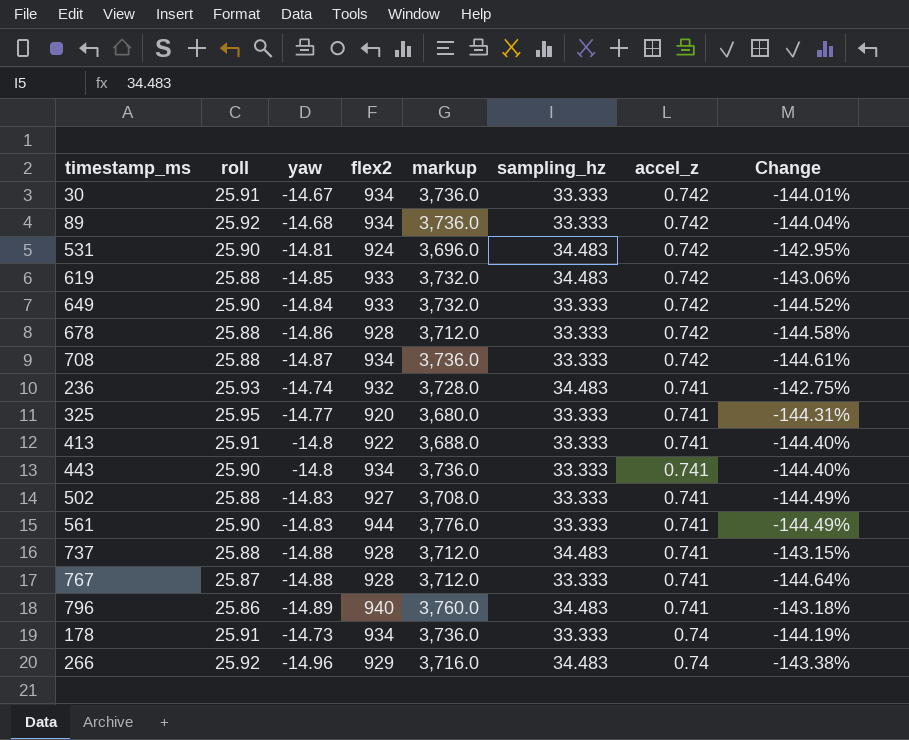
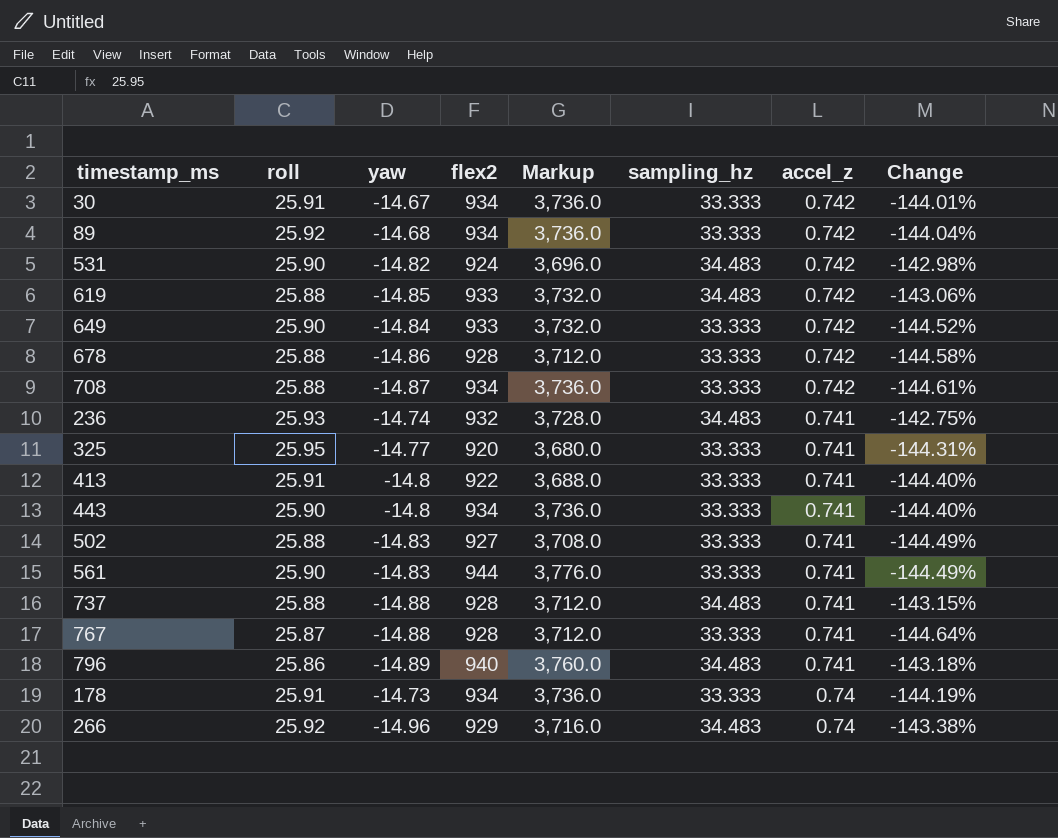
column name: markup -> Markup
531 | yaw: -14.81 -> -14.82
531 | Change: -142.95% -> -142.98%

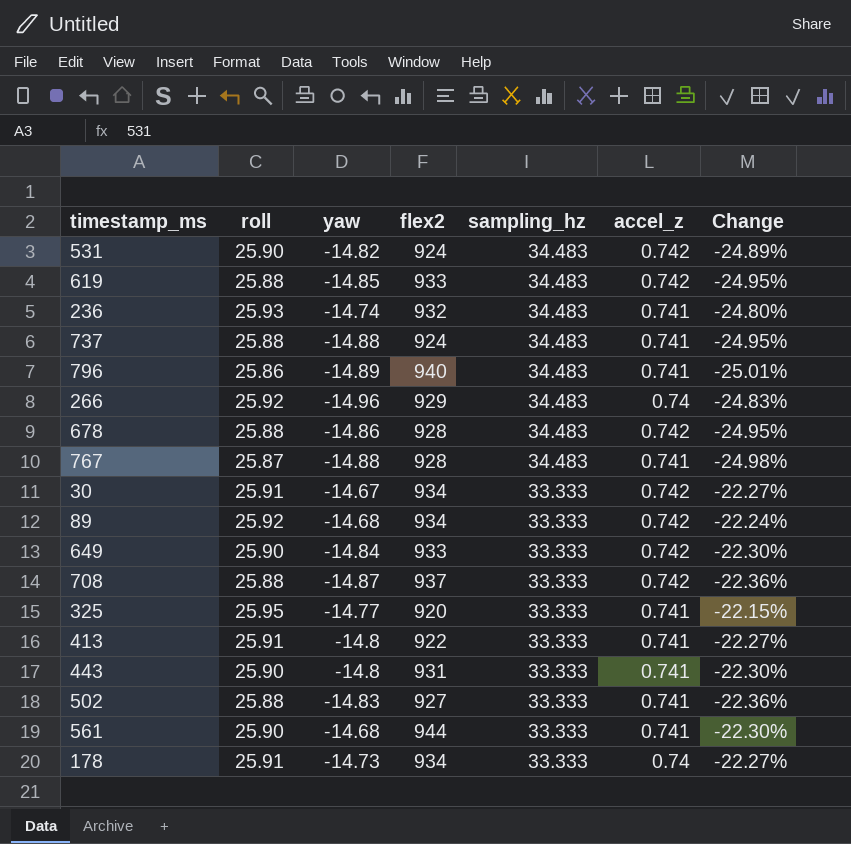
row order: accel_z descending -> sampling_hz descending
column Markup | formula: [flex2] * 4 -> none
column Change | formula: ([yaw] - [sampling_hz]) / [sampling_hz] -> ([roll] - [sampling_hz]) / [sampling_hz]
737 | flex2: 928 -> 924
678 | sampling_hz: 33.333 -> 34.483
767 | sampling_hz: 33.333 -> 34.483
708 | flex2: 934 -> 937
443 | flex2: 934 -> 931
561 | yaw: -14.83 -> -14.68

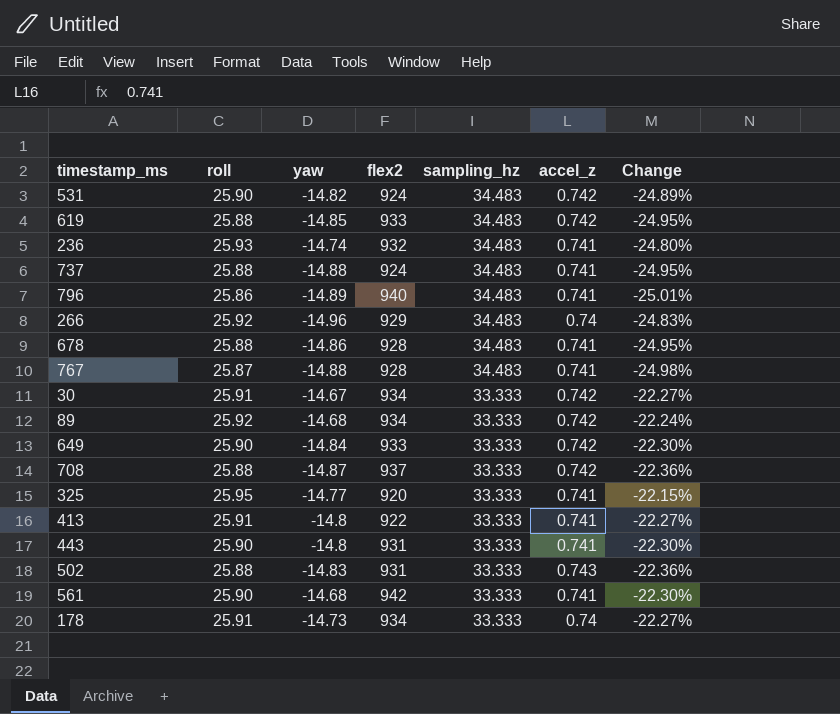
678 | accel_z: 0.742 -> 0.741
502 | flex2: 927 -> 931
502 | accel_z: 0.741 -> 0.743
561 | flex2: 944 -> 942

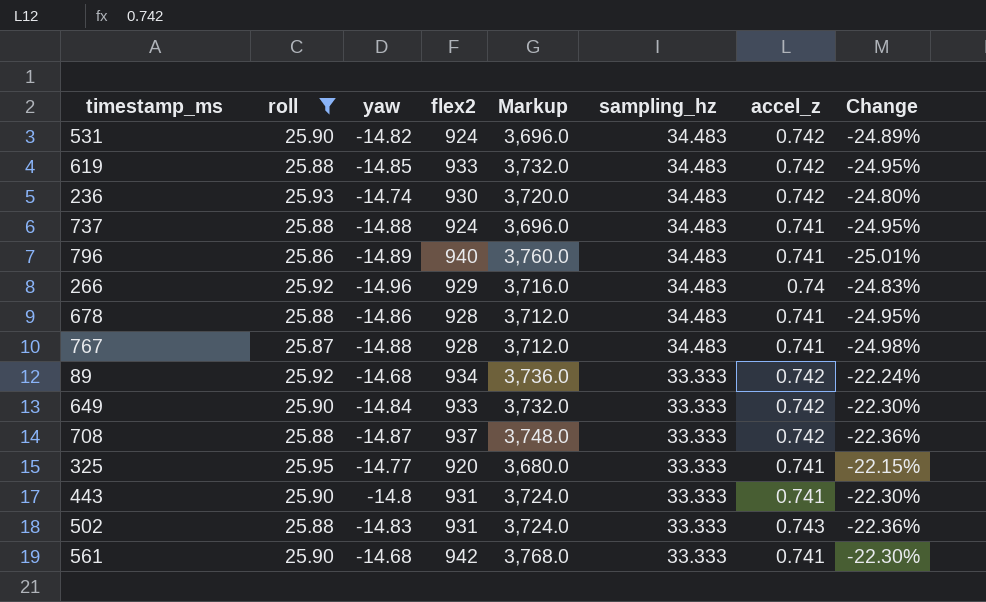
filter: none -> roll != 25.91
column Markup | formula: none -> [flex2] * 4
236 | flex2: 932 -> 930
236 | accel_z: 0.741 -> 0.742

